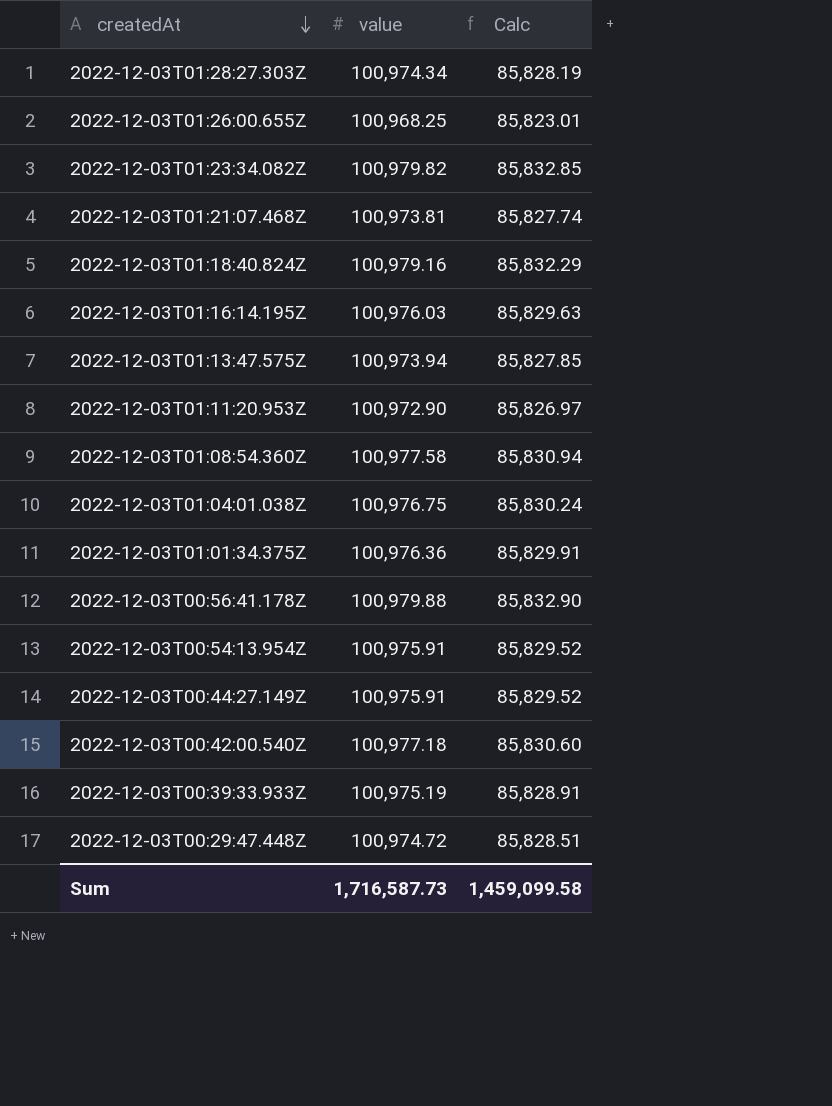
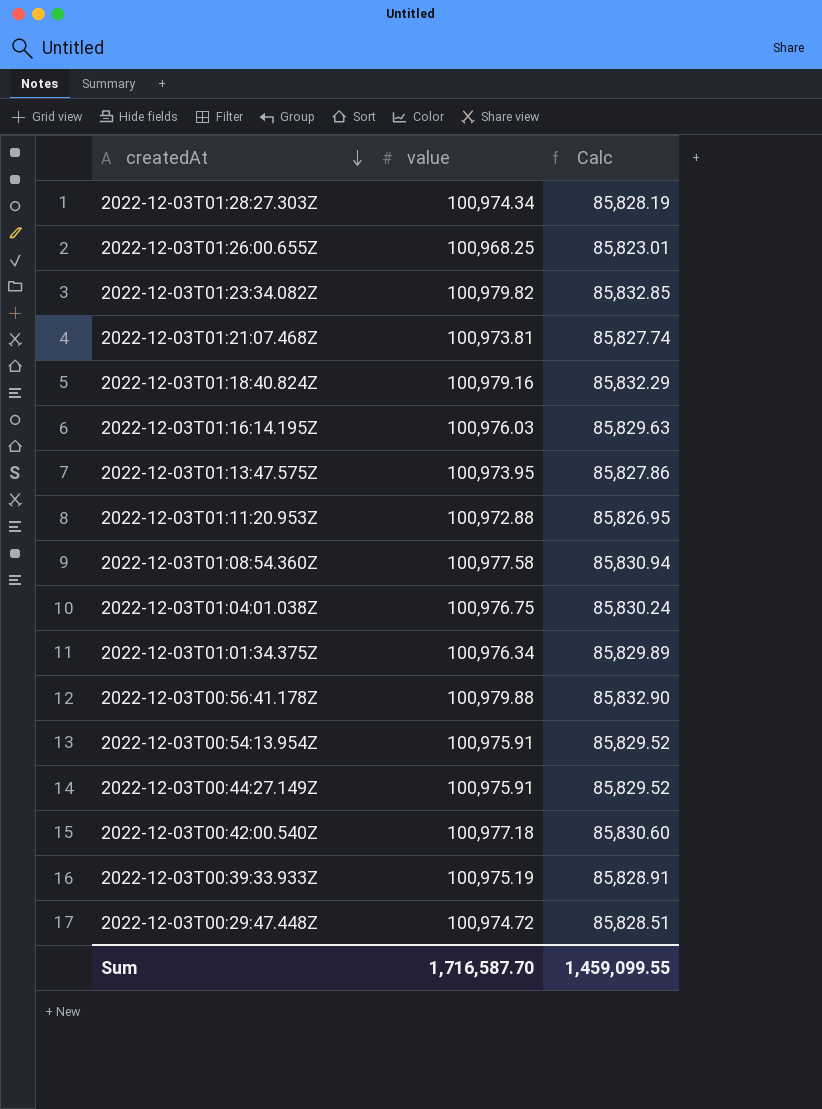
2022-12-03T01:13:47.575Z | value: 100,973.94 -> 100,973.95
2022-12-03T01:13:47.575Z | Calc: 85,827.85 -> 85,827.86
2022-12-03T01:11:20.953Z | value: 100,972.90 -> 100,972.88
2022-12-03T01:11:20.953Z | Calc: 85,826.97 -> 85,826.95
2022-12-03T01:01:34.375Z | value: 100,976.36 -> 100,976.34
2022-12-03T01:01:34.375Z | Calc: 85,829.91 -> 85,829.89
Sum | value: 1,716,587.73 -> 1,716,587.70
Sum | Calc: 1,459,099.58 -> 1,459,099.55

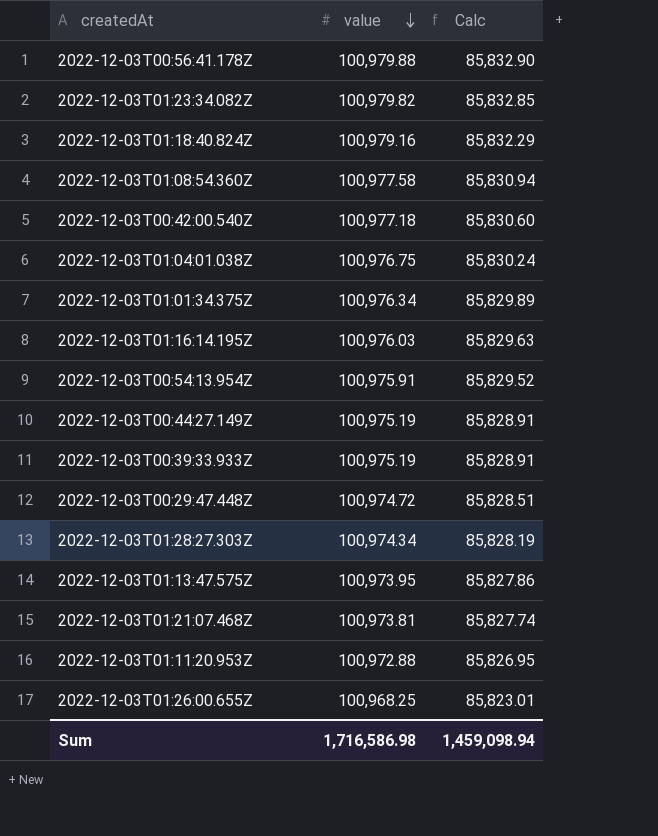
row order: createdAt descending -> value descending
2022-12-03T00:44:27.149Z | value: 100,975.91 -> 100,975.19
2022-12-03T00:44:27.149Z | Calc: 85,829.52 -> 85,828.91
Sum | value: 1,716,587.70 -> 1,716,586.98
Sum | Calc: 1,459,099.55 -> 1,459,098.94

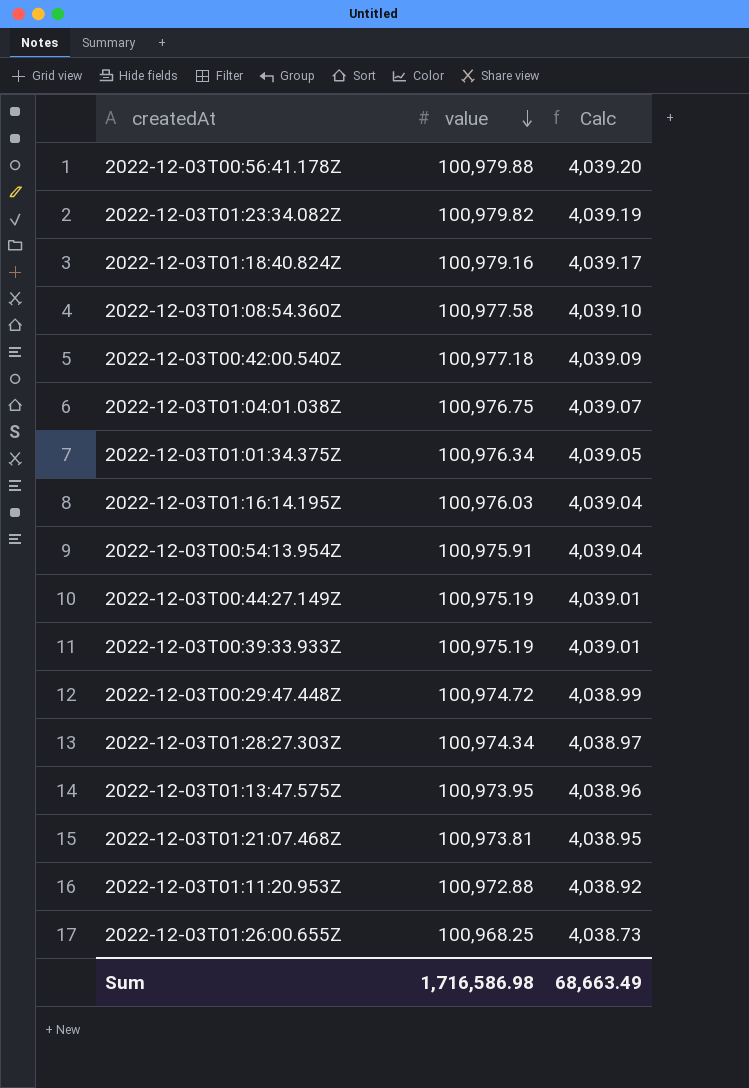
column Calc | formula: [value] * 0.85 -> [value] * 0.04
Sum | Calc: 1,459,098.94 -> 68,663.49

